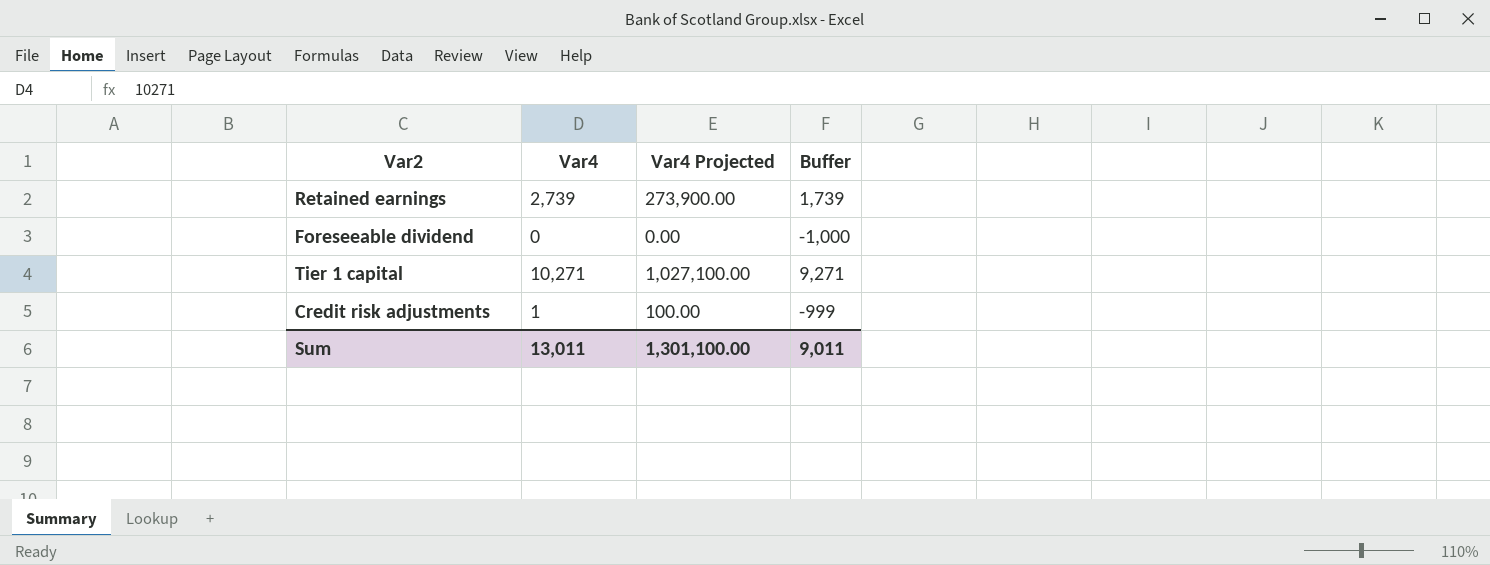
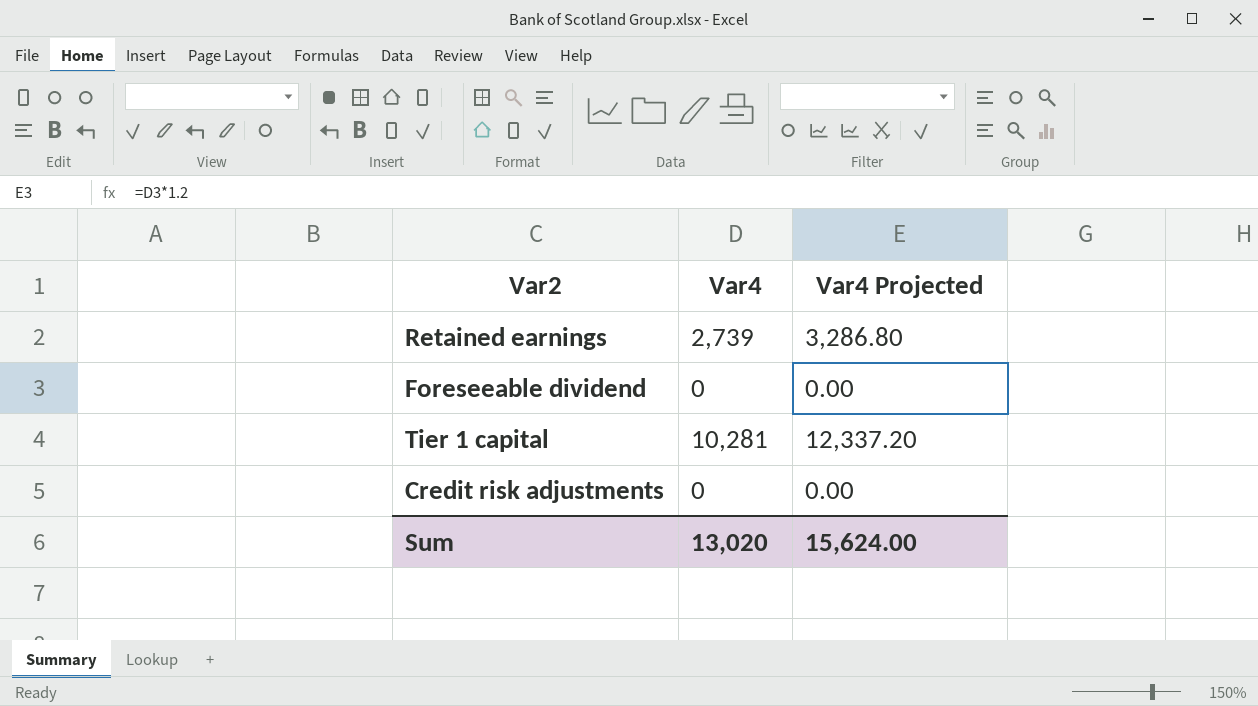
column Buffer | formula: [Var4] - 1000 -> none
column Var4 Projected | formula: [Var4] * 100 -> [Var4] * 1.2
Tier 1 capital | Var4: 10,271 -> 10,281
Credit risk adjustments | Var4: 1 -> 0
Sum | Var4: 13,011 -> 13,020
Sum | Var4 Projected: 1,301,100.00 -> 15,624.00

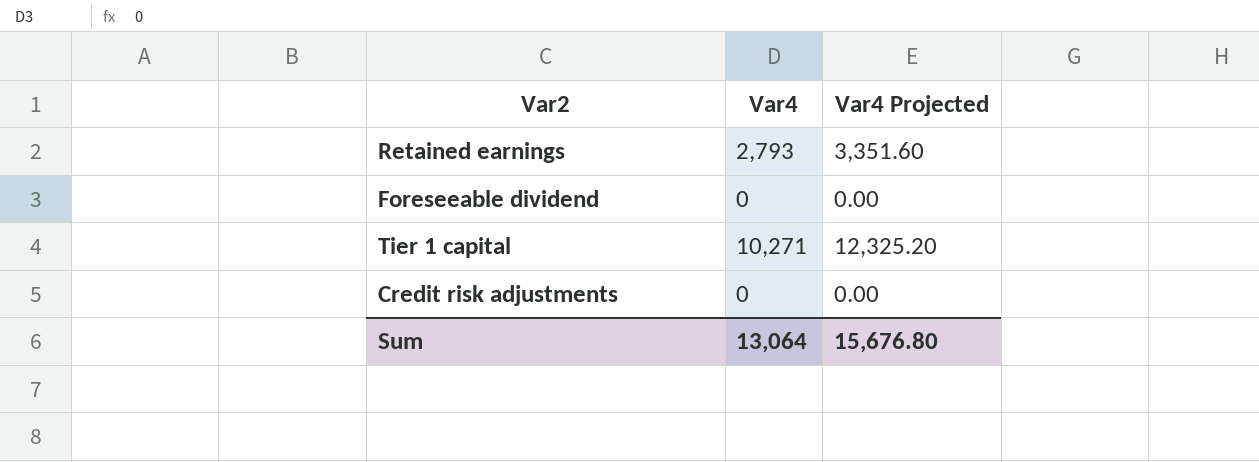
Retained earnings | Var4: 2,739 -> 2,793
Retained earnings | Var4 Projected: 3,286.80 -> 3,351.60
Tier 1 capital | Var4: 10,281 -> 10,271
Tier 1 capital | Var4 Projected: 12,337.20 -> 12,325.20
Sum | Var4: 13,020 -> 13,064
Sum | Var4 Projected: 15,624.00 -> 15,676.80

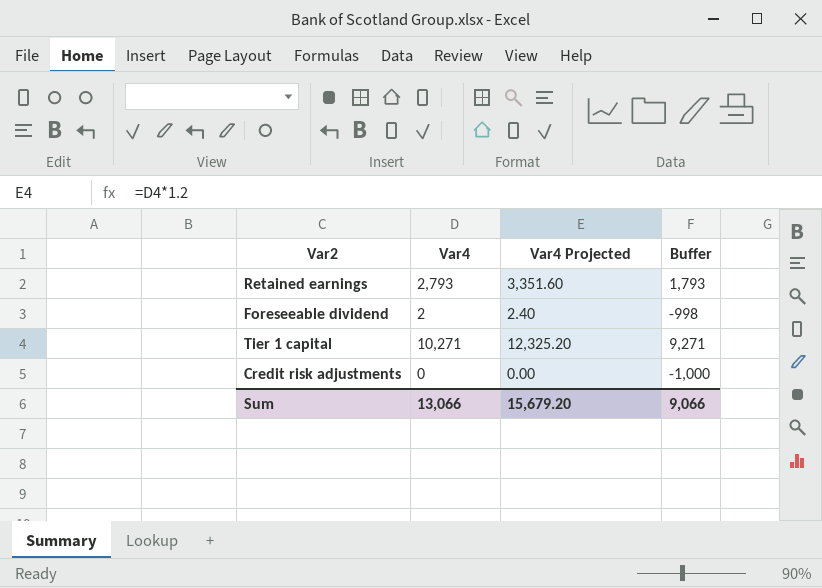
column Buffer | formula: none -> [Var4] - 1000
Foreseeable dividend | Var4: 0 -> 2
Foreseeable dividend | Var4 Projected: 0.00 -> 2.40
Sum | Var4: 13,064 -> 13,066
Sum | Var4 Projected: 15,676.80 -> 15,679.20

